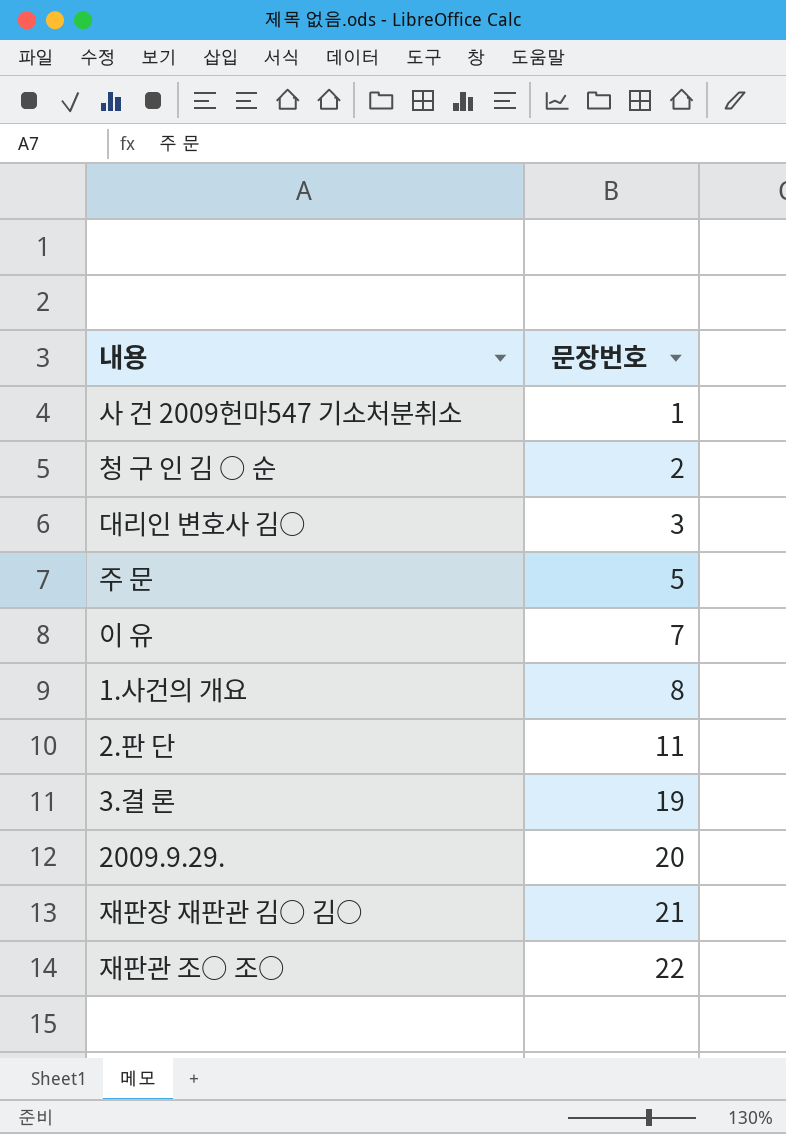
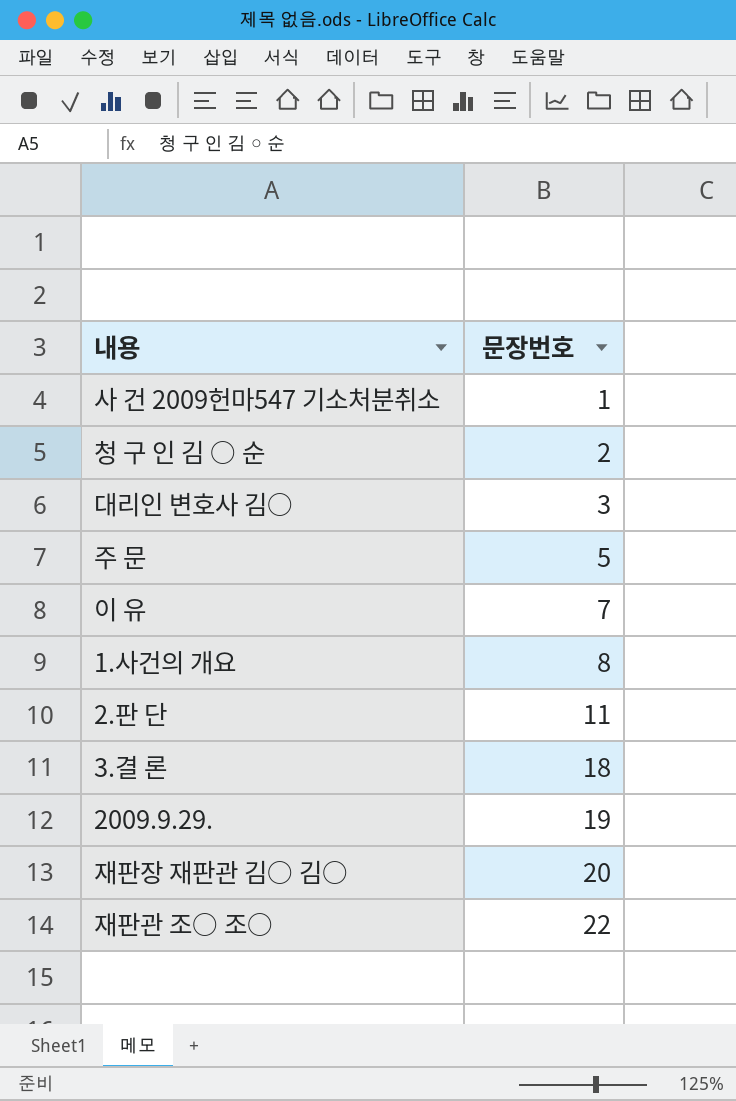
3.결 론 | 문장번호: 19 -> 18
2009.9.29. | 문장번호: 20 -> 19
재판장 재판관 김○ 김○ | 문장번호: 21 -> 20

